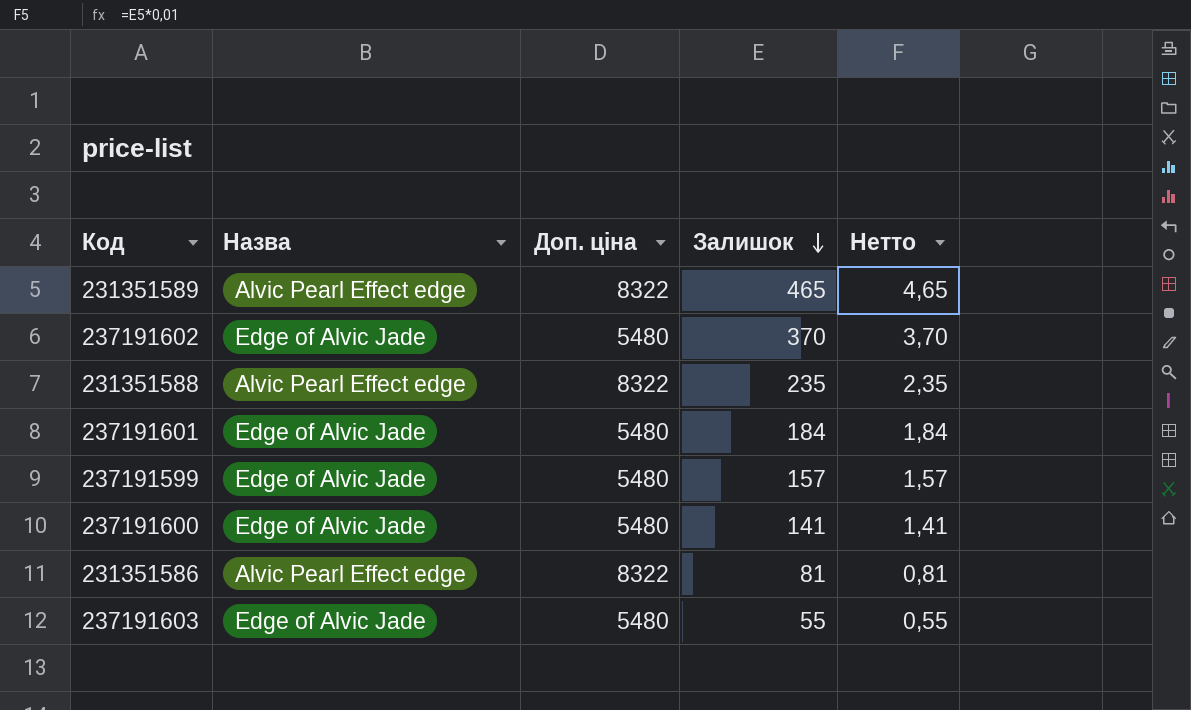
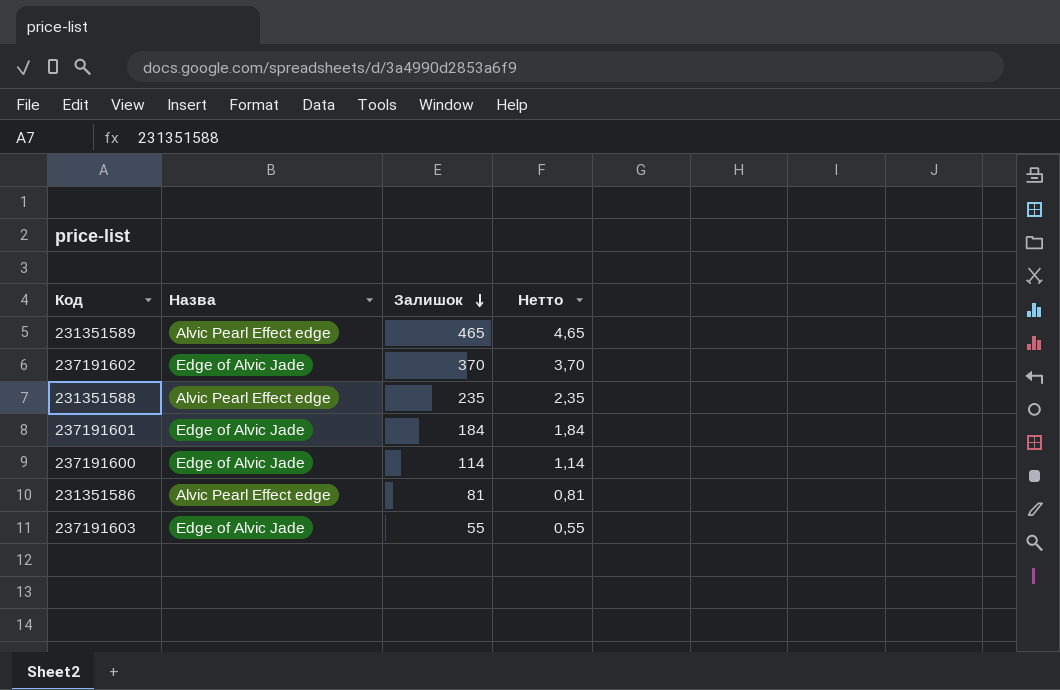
column Доп. ціна | position: 3 -> none
row 237191599: Edge of Alvic Jade | 5480 | 157 | 1,57 -> none
237191600 | Залишок: 141 -> 114
237191600 | Нетто: 1,41 -> 1,14

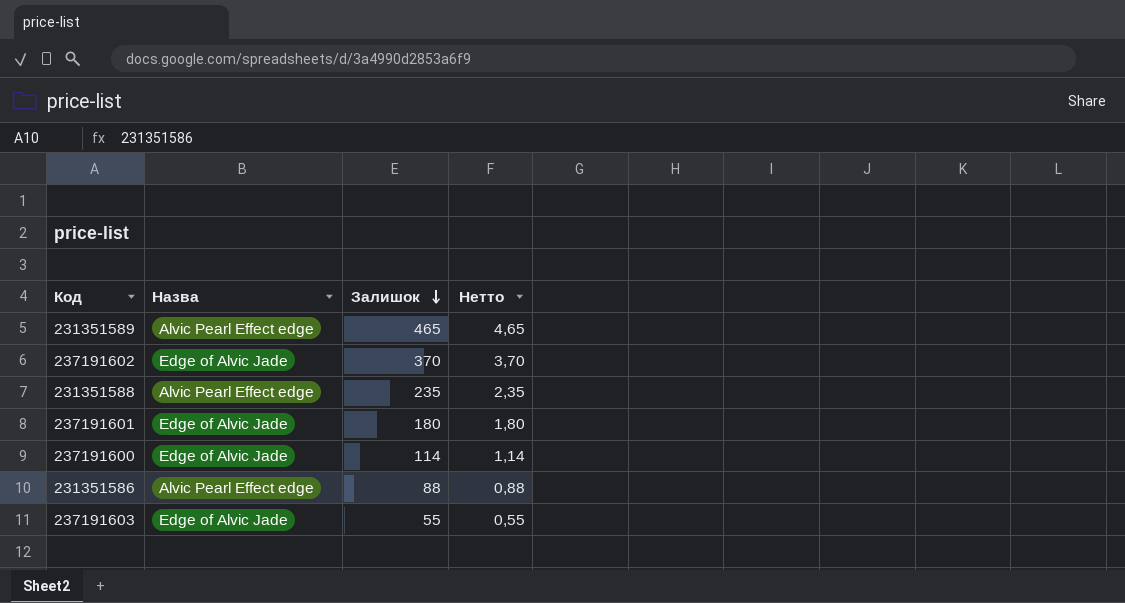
237191601 | Залишок: 184 -> 180
237191601 | Нетто: 1,84 -> 1,80
231351586 | Залишок: 81 -> 88
231351586 | Нетто: 0,81 -> 0,88

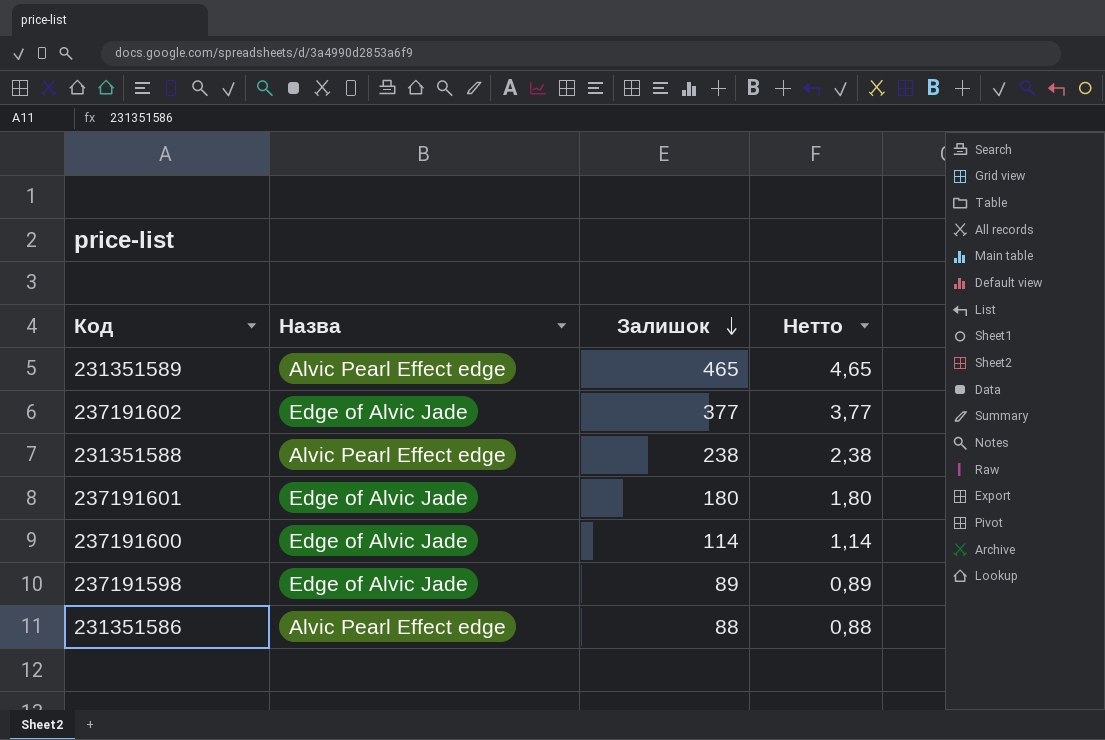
row 237191603: Edge of Alvic Jade | 55 | 0,55 -> none
237191602 | Залишок: 370 -> 377
237191602 | Нетто: 3,70 -> 3,77
231351588 | Залишок: 235 -> 238
231351588 | Нетто: 2,35 -> 2,38
row 237191598: none -> Edge of Alvic Jade | 89 | 0,89

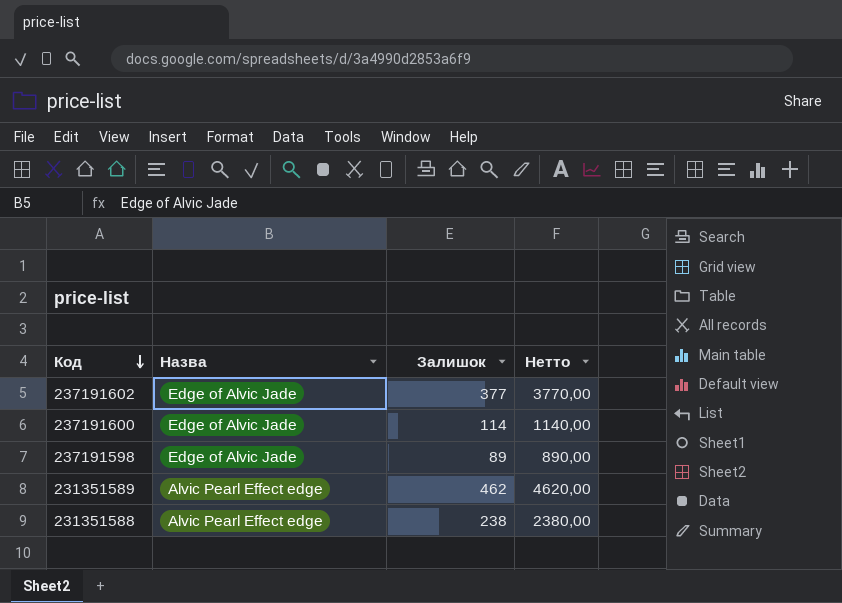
row order: Залишок descending -> Код descending
column Нетто | formula: [Залишок] * 0,01 -> [Залишок] * 10
row 237191601: Edge of Alvic Jade | 180 | 1,80 -> none
row 231351586: Alvic Pearl Effect edge | 88 | 0,88 -> none
231351589 | Залишок: 465 -> 462

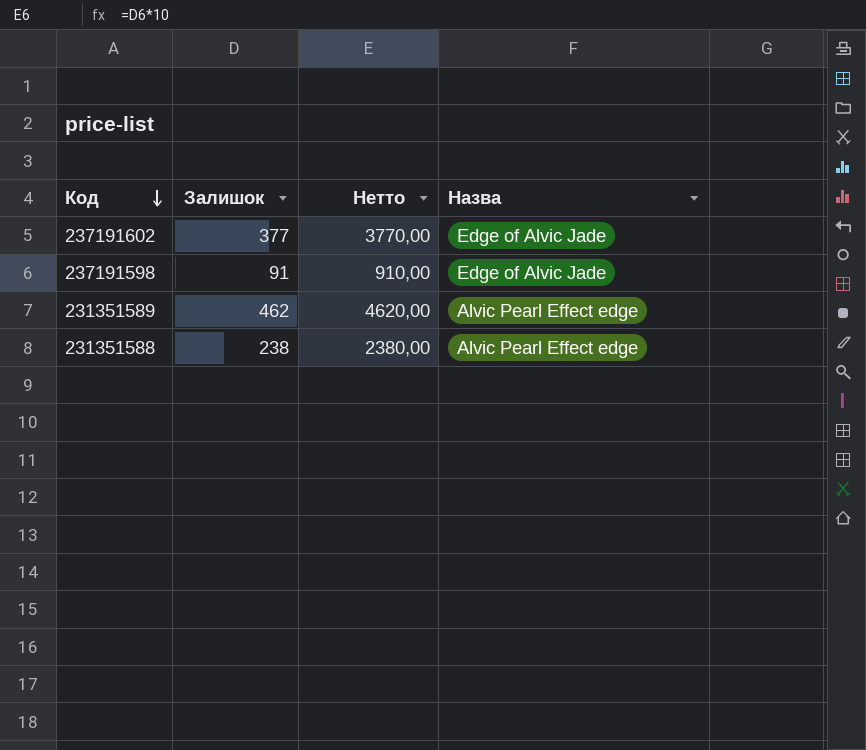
column Назва | position: 2 -> 4
row 237191600: Edge of Alvic Jade | 114 | 1140,00 -> none
237191598 | Залишок: 89 -> 91
237191598 | Нетто: 890,00 -> 910,00

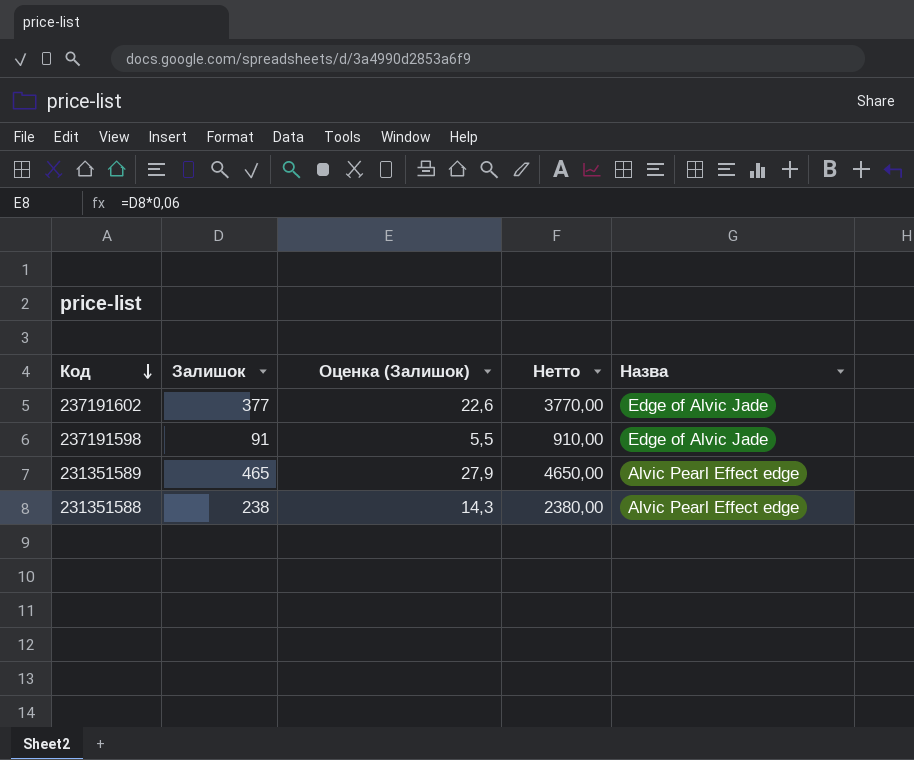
column Оценка (Залишок) | formula: none -> [Залишок] * 0,06
231351589 | Залишок: 462 -> 465
231351589 | Нетто: 4620,00 -> 4650,00

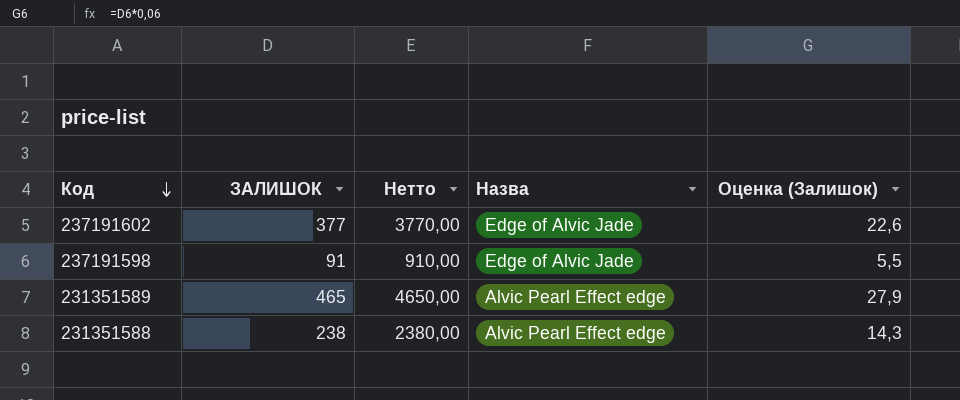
column name: Залишок -> ЗАЛИШОК
column Оценка (Залишок) | position: 3 -> 5

